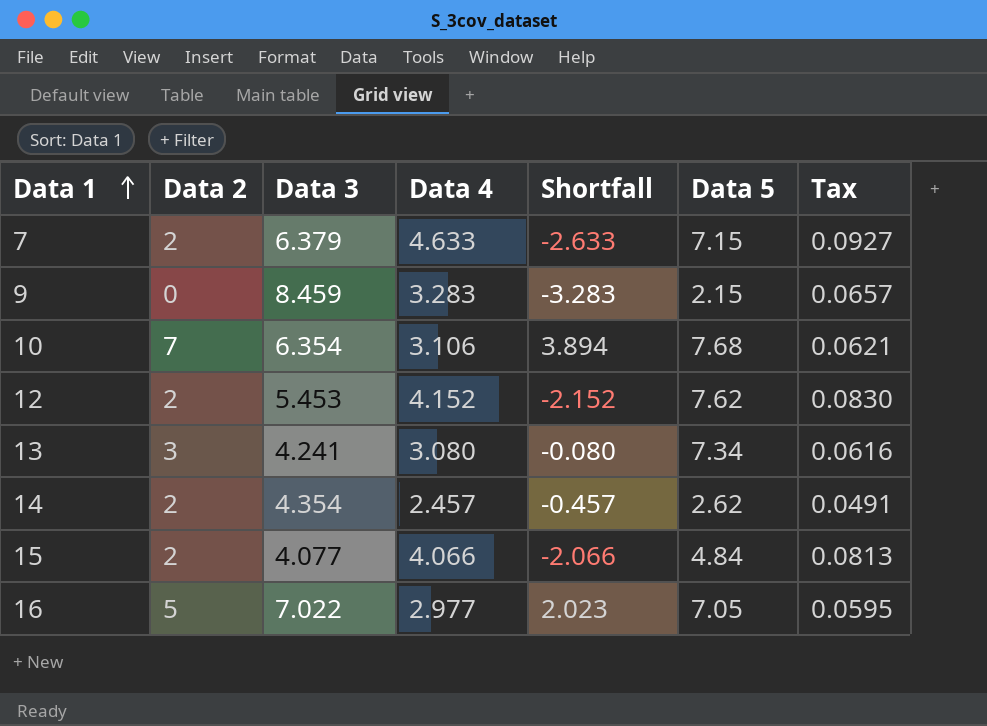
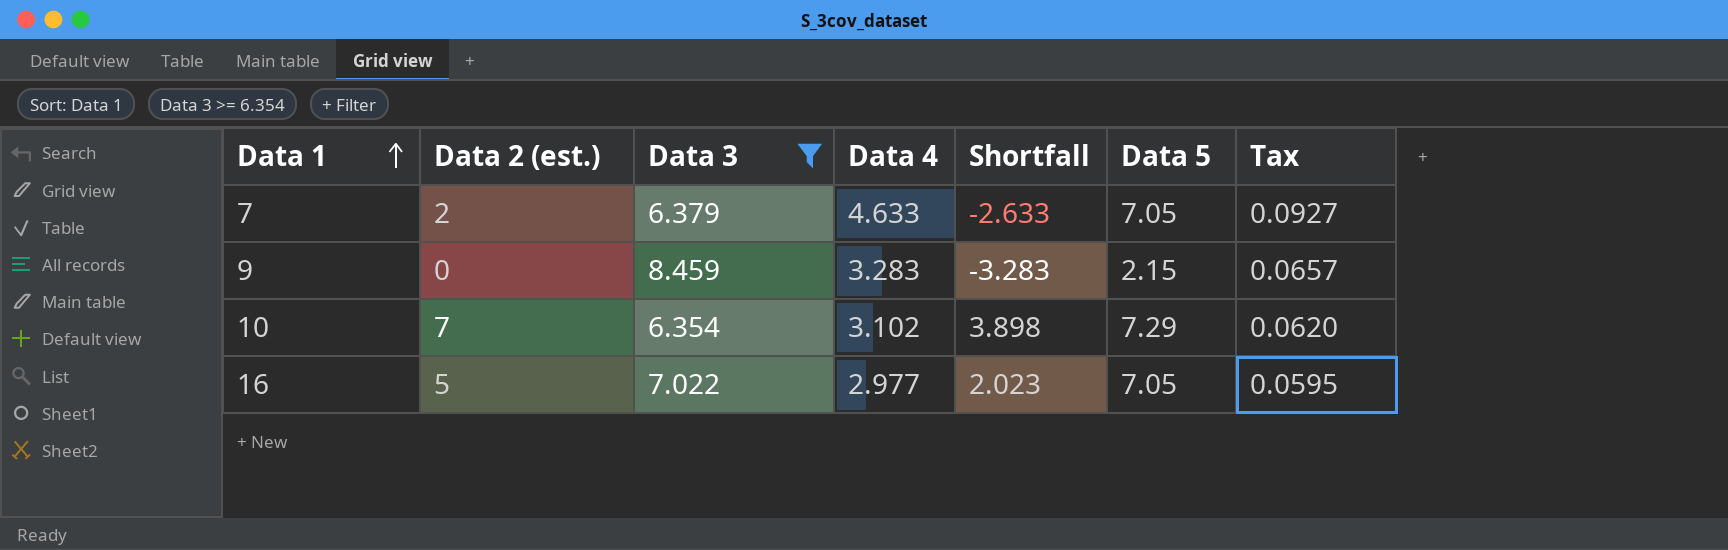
filter: none -> Data 3 >= 6.354
column name: Data 2 -> Data 2 (est.)
7 | Data 5: 7.15 -> 7.05
10 | Data 4: 3.106 -> 3.102
10 | Shortfall: 3.894 -> 3.898
10 | Data 5: 7.68 -> 7.29
10 | Tax: 0.0621 -> 0.0620

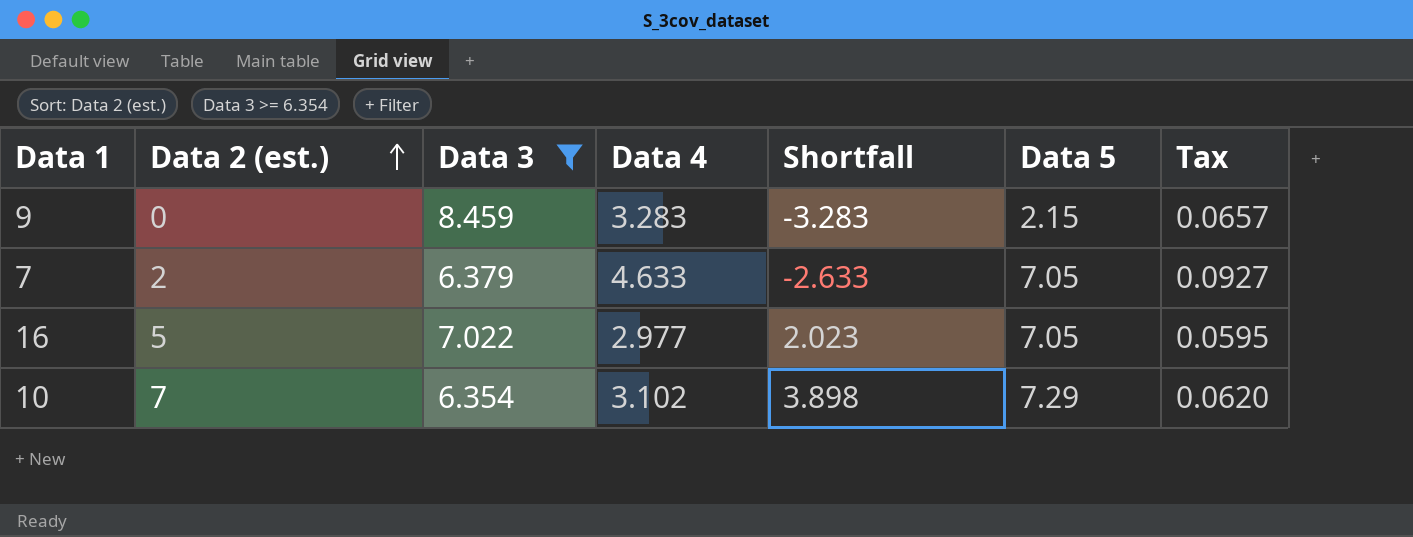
row order: Data 1 ascending -> Data 2 (est.) ascending

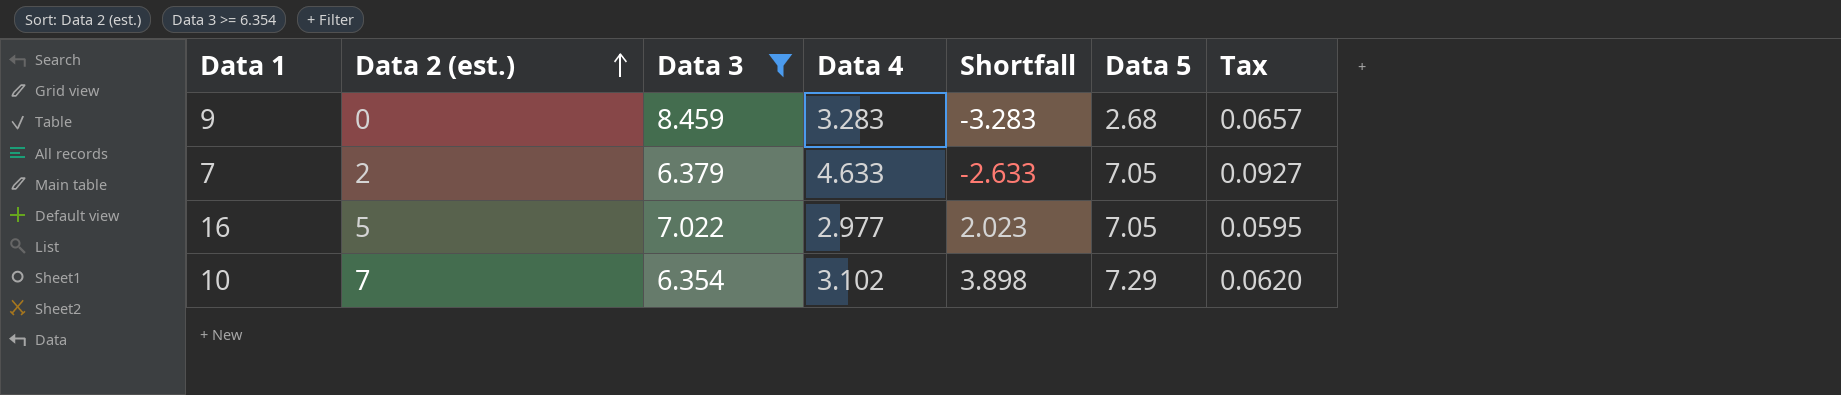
9 | Data 5: 2.15 -> 2.68

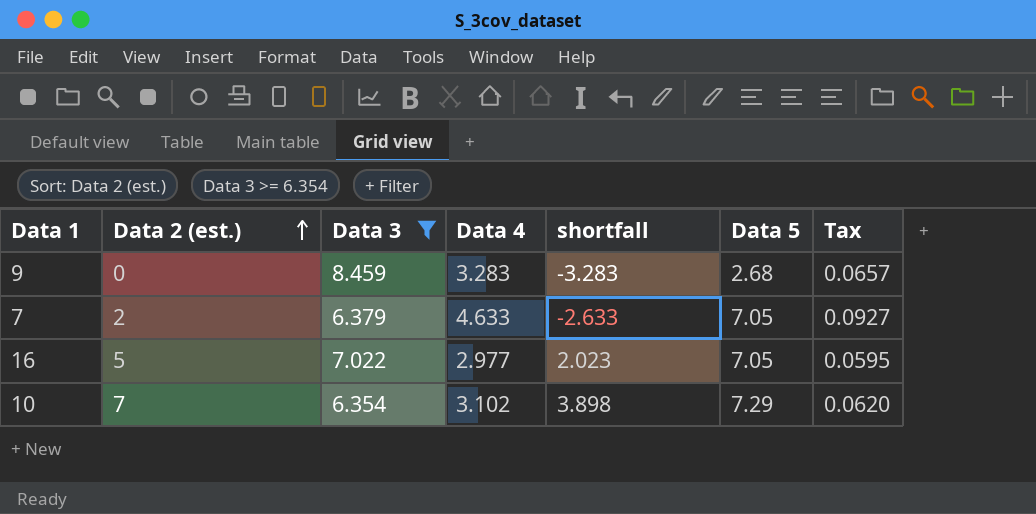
column name: Shortfall -> shortfall

